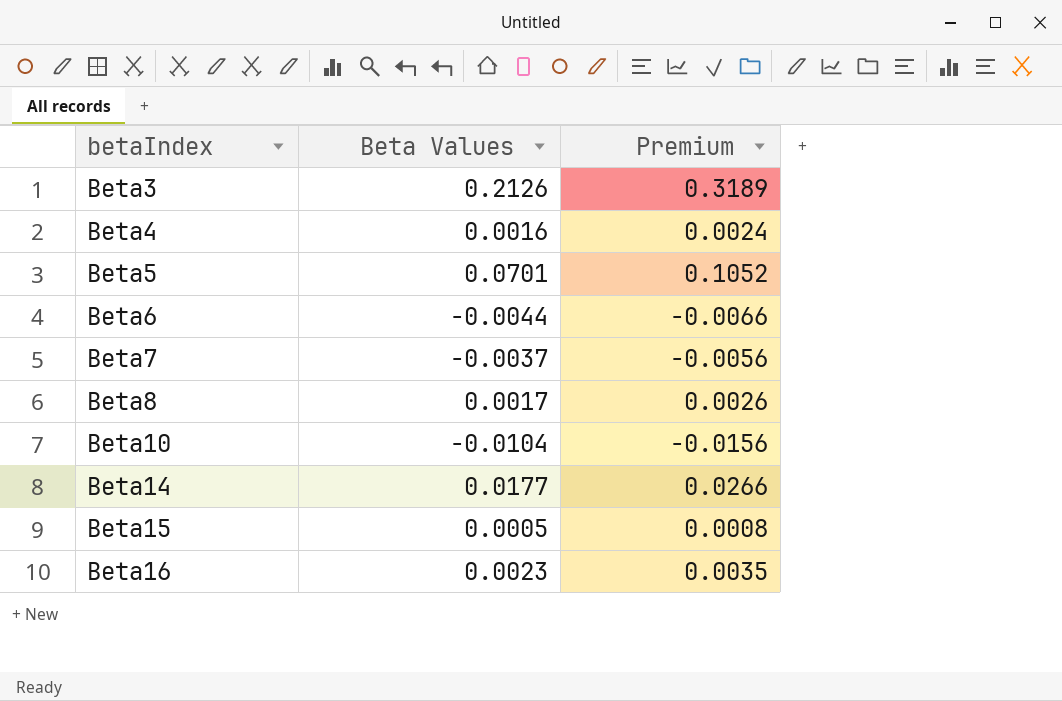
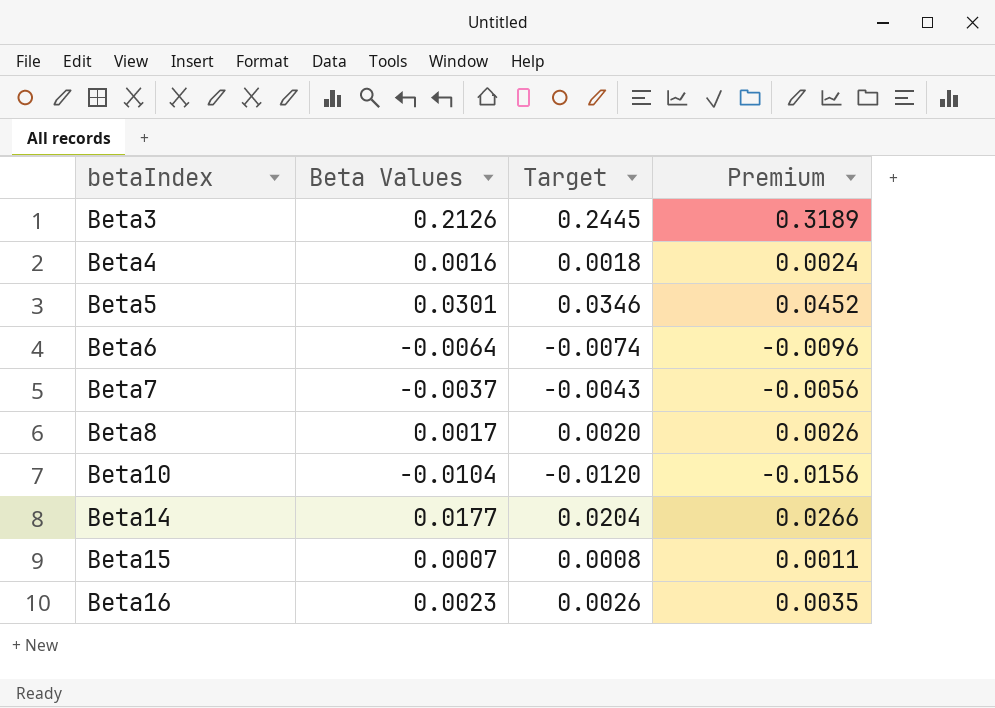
column Target | formula: none -> [Beta Values] * 1.15
Beta5 | Beta Values: 0.0701 -> 0.0301
Beta5 | Premium: 0.1052 -> 0.0452
Beta6 | Beta Values: -0.0044 -> -0.0064
Beta6 | Premium: -0.0066 -> -0.0096
Beta15 | Beta Values: 0.0005 -> 0.0007
Beta15 | Premium: 0.0008 -> 0.0011

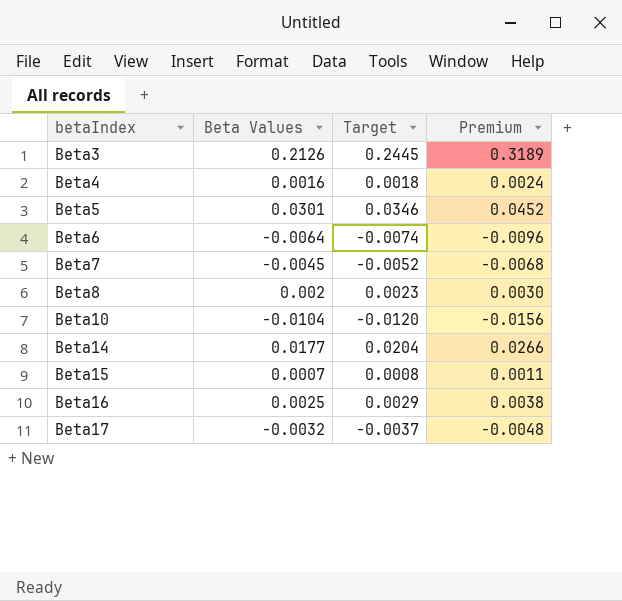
Beta7 | Beta Values: -0.0037 -> -0.0045
Beta7 | Target: -0.0043 -> -0.0052
Beta7 | Premium: -0.0056 -> -0.0068
Beta8 | Beta Values: 0.0017 -> 0.002
Beta8 | Target: 0.0020 -> 0.0023
Beta8 | Premium: 0.0026 -> 0.0030
Beta16 | Beta Values: 0.0023 -> 0.0025
Beta16 | Target: 0.0026 -> 0.0029
Beta16 | Premium: 0.0035 -> 0.0038
row Beta17: none -> -0.0032 | -0.0037 | -0.0048

